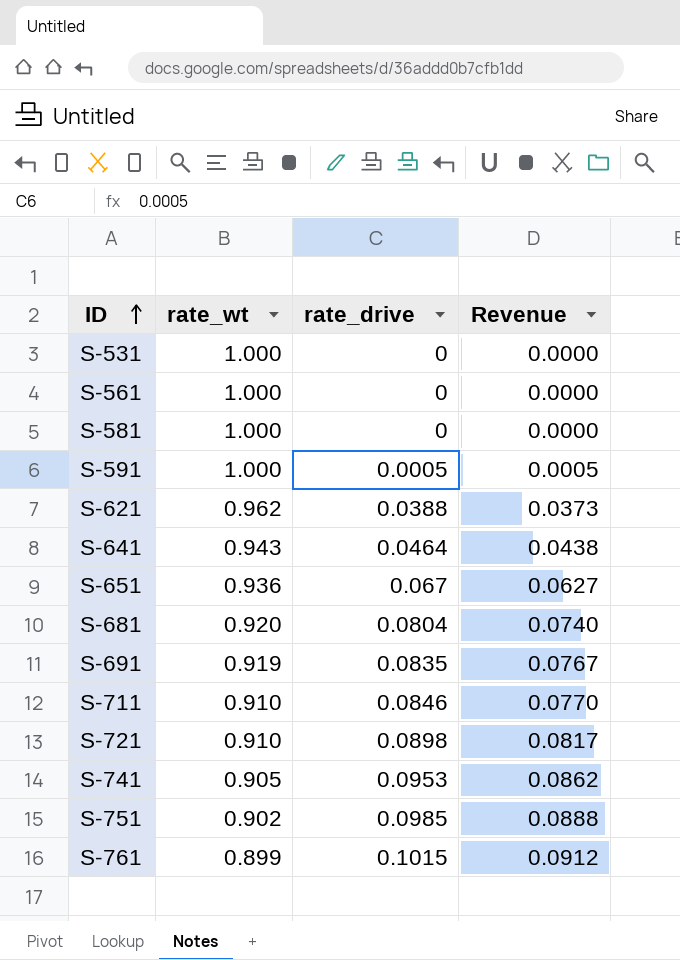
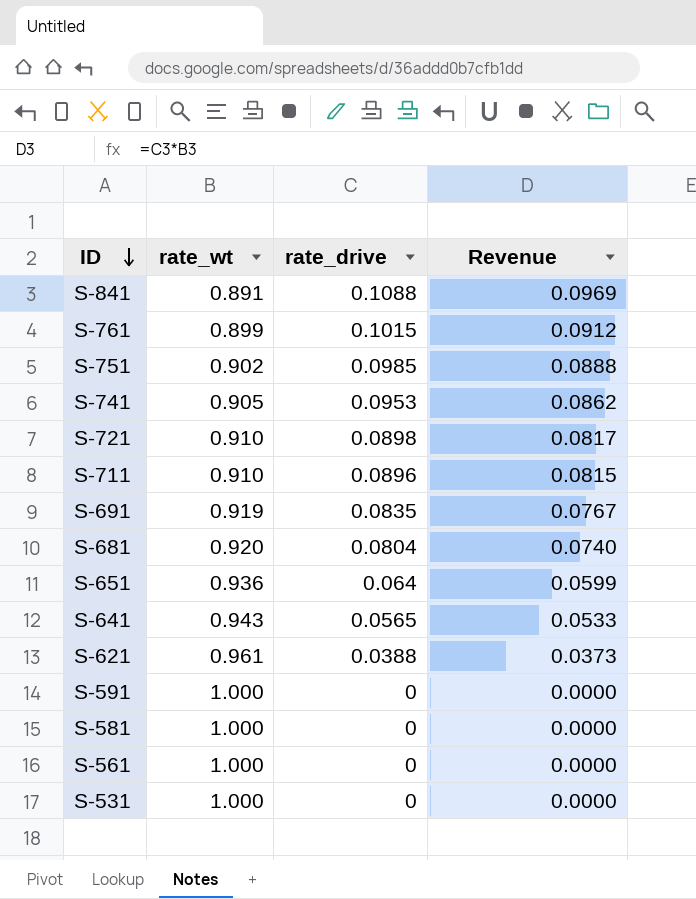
row order: ID ascending -> ID descending
row S-841: none -> 0.891 | 0.1088 | 0.0969
S-711 | rate_drive: 0.0846 -> 0.0896
S-711 | Revenue: 0.0770 -> 0.0815
S-651 | rate_drive: 0.067 -> 0.064
S-651 | Revenue: 0.0627 -> 0.0599
S-641 | rate_drive: 0.0464 -> 0.0565
S-641 | Revenue: 0.0438 -> 0.0533
S-621 | rate_wt: 0.962 -> 0.961
S-591 | rate_drive: 0.0005 -> 0
S-591 | Revenue: 0.0005 -> 0.0000

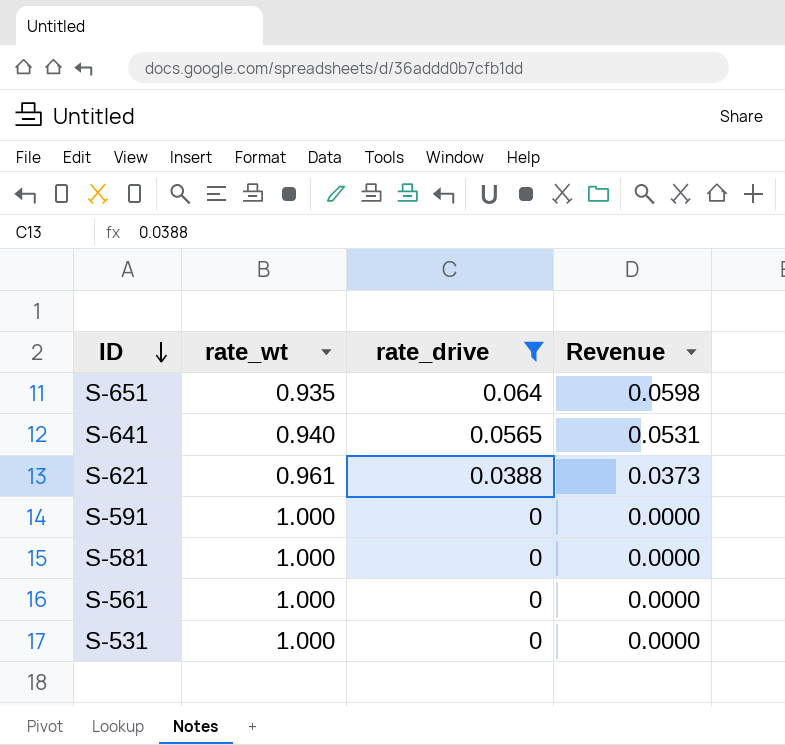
filter: none -> rate_drive <= 0.064
S-651 | rate_wt: 0.936 -> 0.935
S-651 | Revenue: 0.0599 -> 0.0598
S-641 | rate_wt: 0.943 -> 0.940
S-641 | Revenue: 0.0533 -> 0.0531

